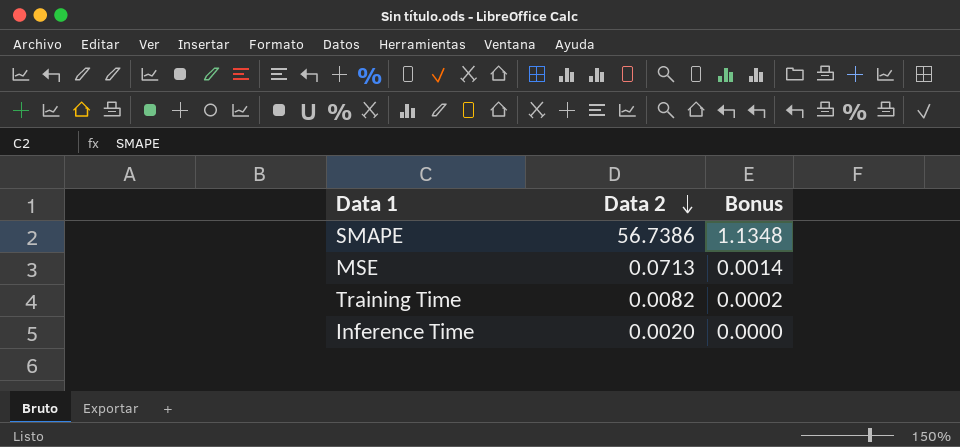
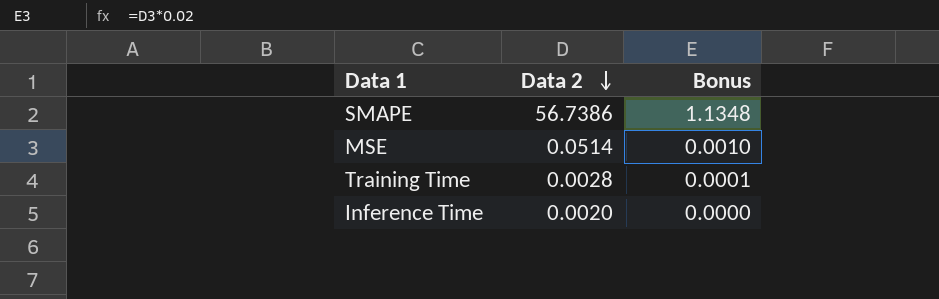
MSE | Data 2: 0.0713 -> 0.0514
MSE | Bonus: 0.0014 -> 0.0010
Training Time | Data 2: 0.0082 -> 0.0028
Training Time | Bonus: 0.0002 -> 0.0001

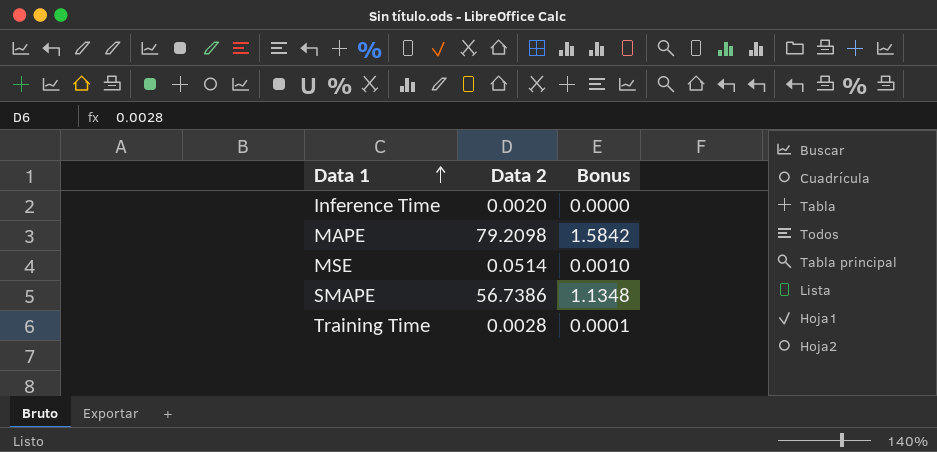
row order: Data 2 descending -> Data 1 ascending
row MAPE: none -> 79.2098 | 1.5842

